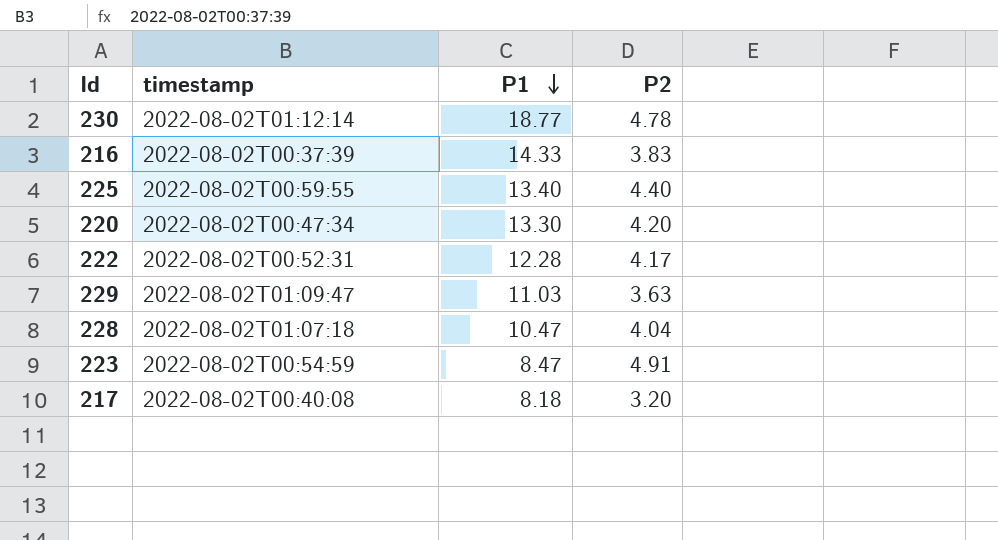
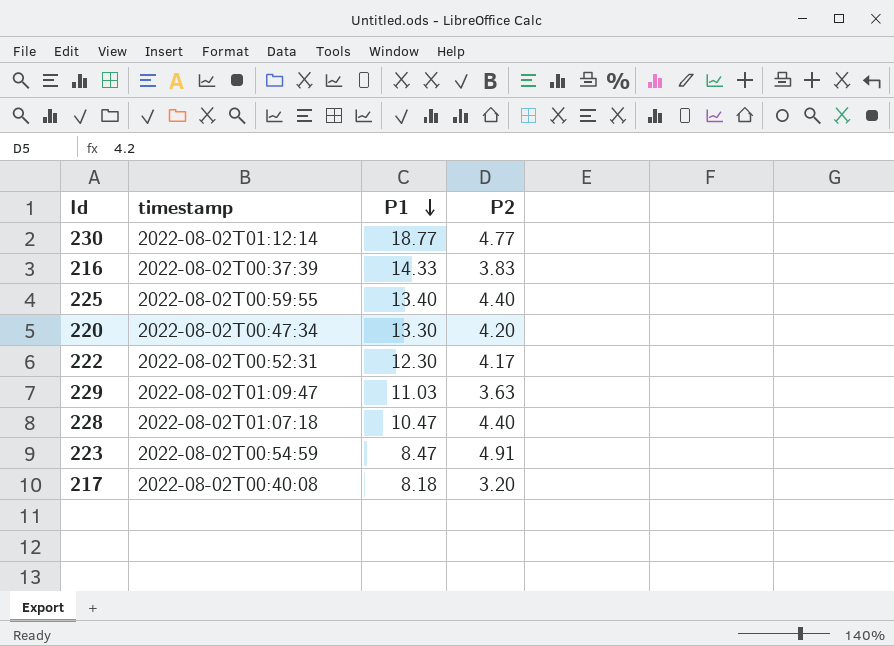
230 | P2: 4.78 -> 4.77
222 | P1: 12.28 -> 12.30
228 | P2: 4.04 -> 4.40

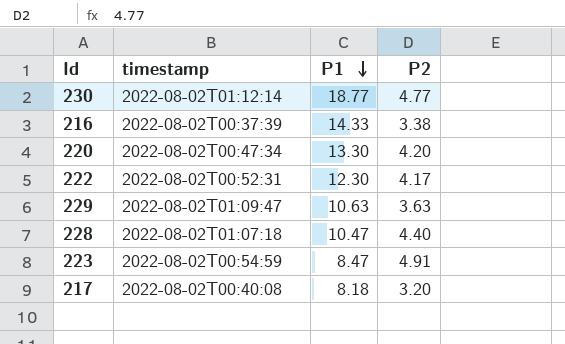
row 225: 2022-08-02T00:59:55 | 13.40 | 4.40 -> none
216 | P2: 3.83 -> 3.38
229 | P1: 11.03 -> 10.63

